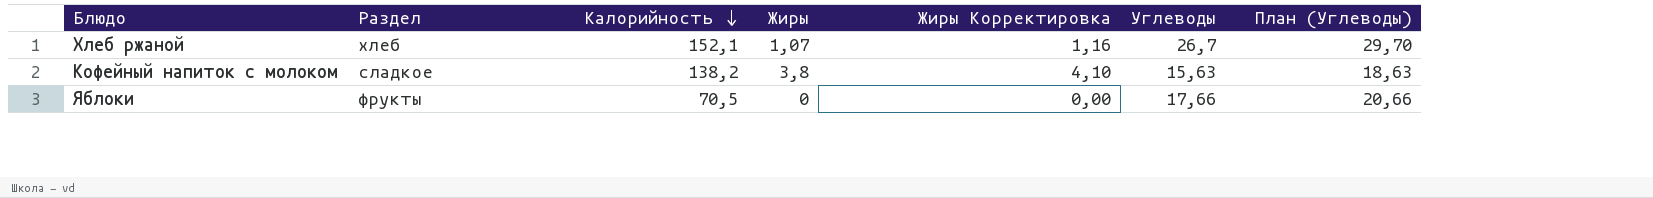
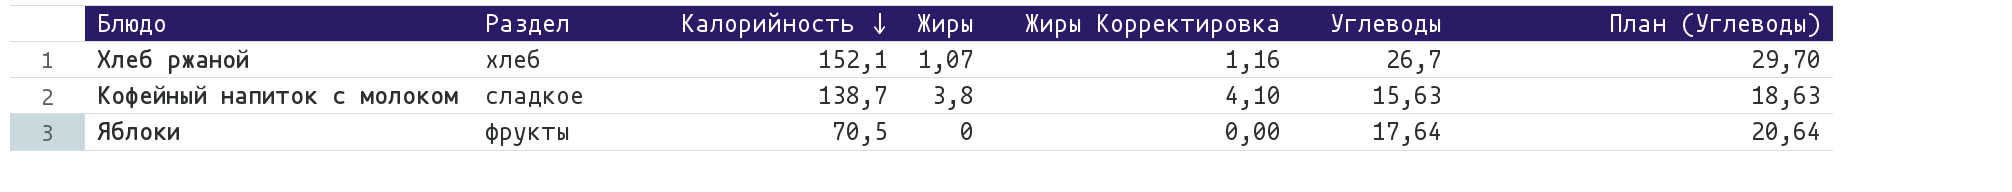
Кофейный напиток с молоком | Калорийность: 138,2 -> 138,7
Яблоки | Углеводы: 17,66 -> 17,64
Яблоки | План (Углеводы): 20,66 -> 20,64

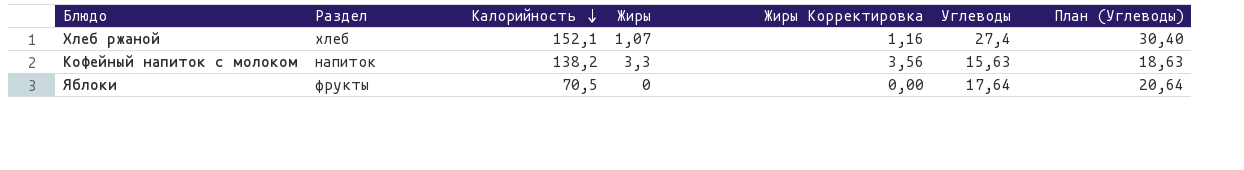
Хлеб ржаной | Углеводы: 26,7 -> 27,4
Хлеб ржаной | План (Углеводы): 29,70 -> 30,40
Кофейный напиток с молоком | Раздел: сладкое -> напиток
Кофейный напиток с молоком | Калорийность: 138,7 -> 138,2
Кофейный напиток с молоком | Жиры: 3,8 -> 3,3
Кофейный напиток с молоком | Жиры Корректировка: 4,10 -> 3,56

